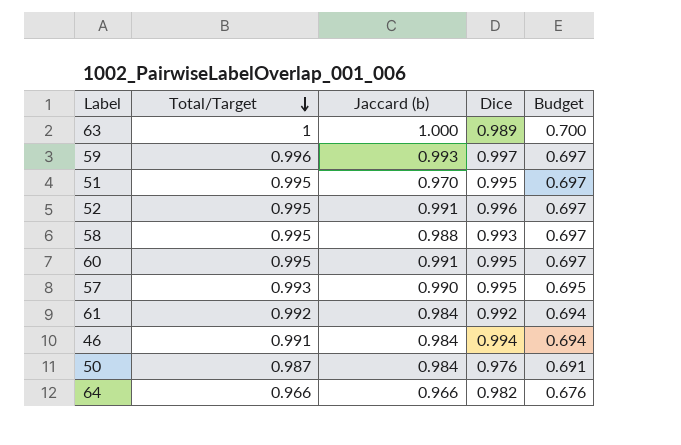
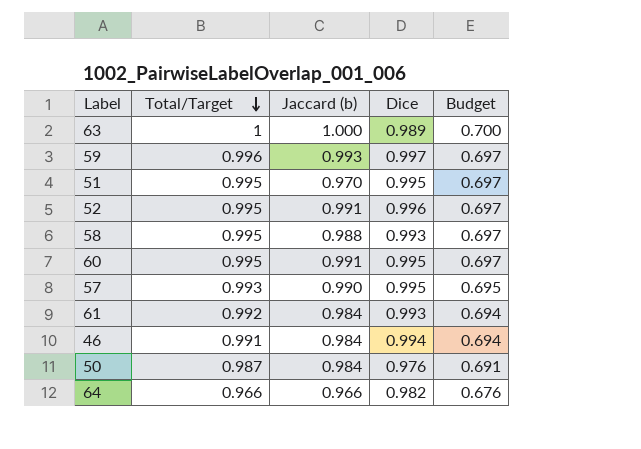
61 | Dice: 0.992 -> 0.993

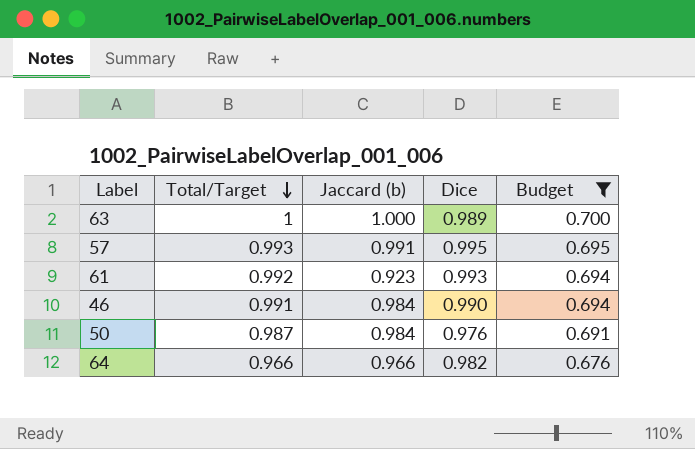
filter: none -> Budget != 0.697
57 | Jaccard (b): 0.990 -> 0.991
61 | Jaccard (b): 0.984 -> 0.923
46 | Dice: 0.994 -> 0.990

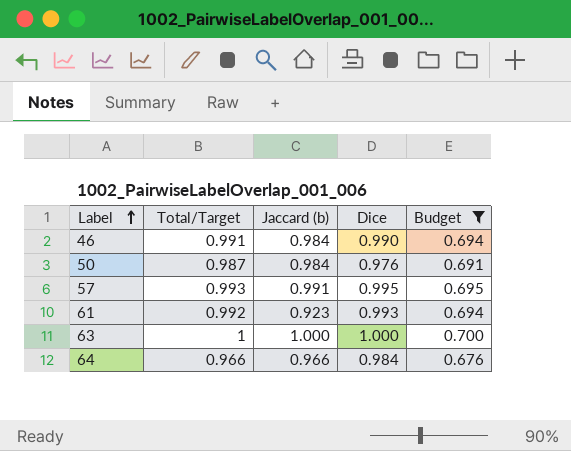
row order: Total/Target descending -> Label ascending
63 | Dice: 0.989 -> 1.000
64 | Dice: 0.982 -> 0.984

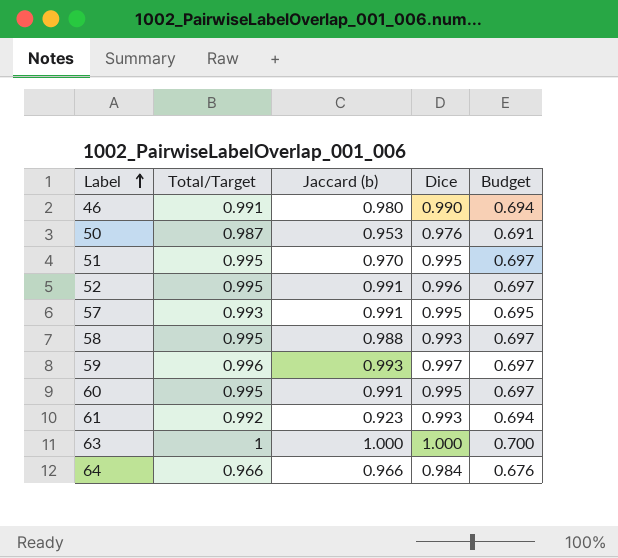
filter: Budget != 0.697 -> none
46 | Jaccard (b): 0.984 -> 0.980
50 | Jaccard (b): 0.984 -> 0.953

